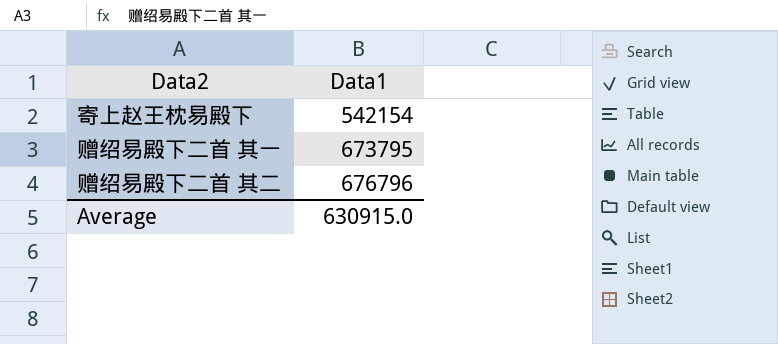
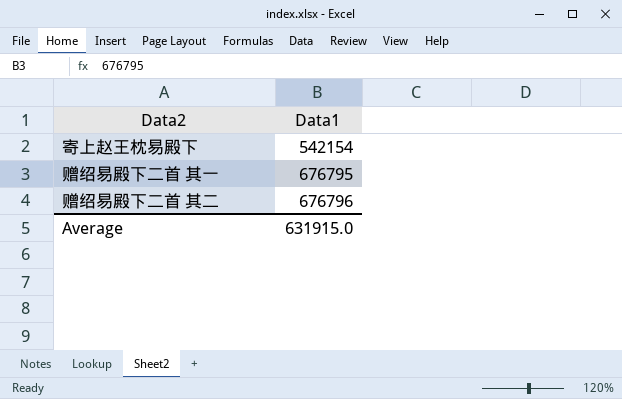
赠绍易殿下二首 其一 | Data1: 673795 -> 676795
Average | Data1: 630915.0 -> 631915.0

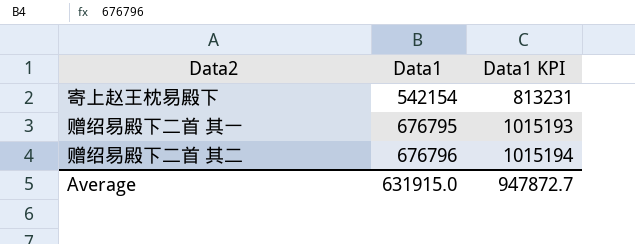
column Data1 KPI | formula: none -> [Data1] * 1.5

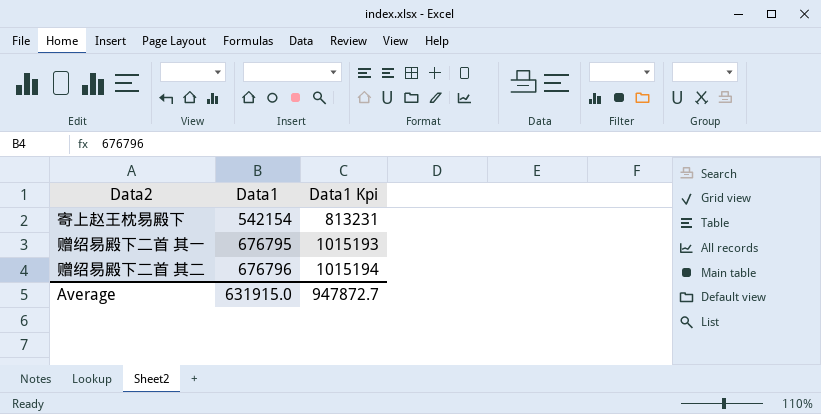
column name: Data1 KPI -> Data1 Kpi

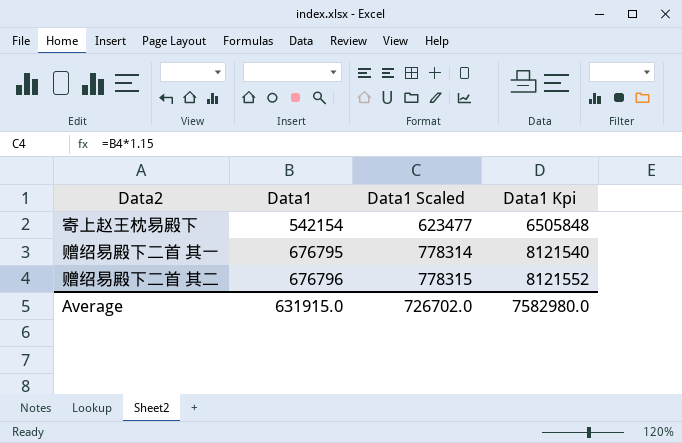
column Data1 Scaled | formula: none -> [Data1] * 1.15
column Data1 Kpi | formula: [Data1] * 1.5 -> [Data1] * 12
Average | Data1 Kpi: 947872.7 -> 7582980.0

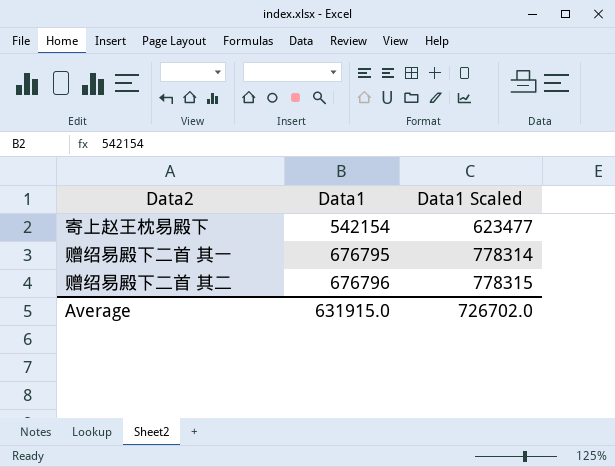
column Data1 Kpi | formula: [Data1] * 12 -> none

